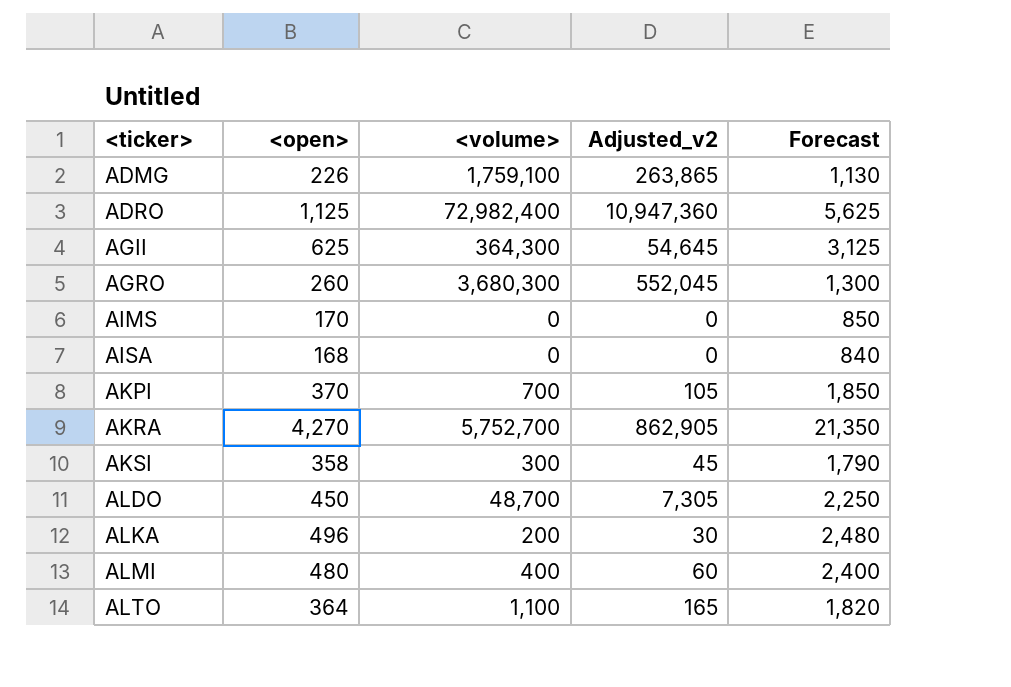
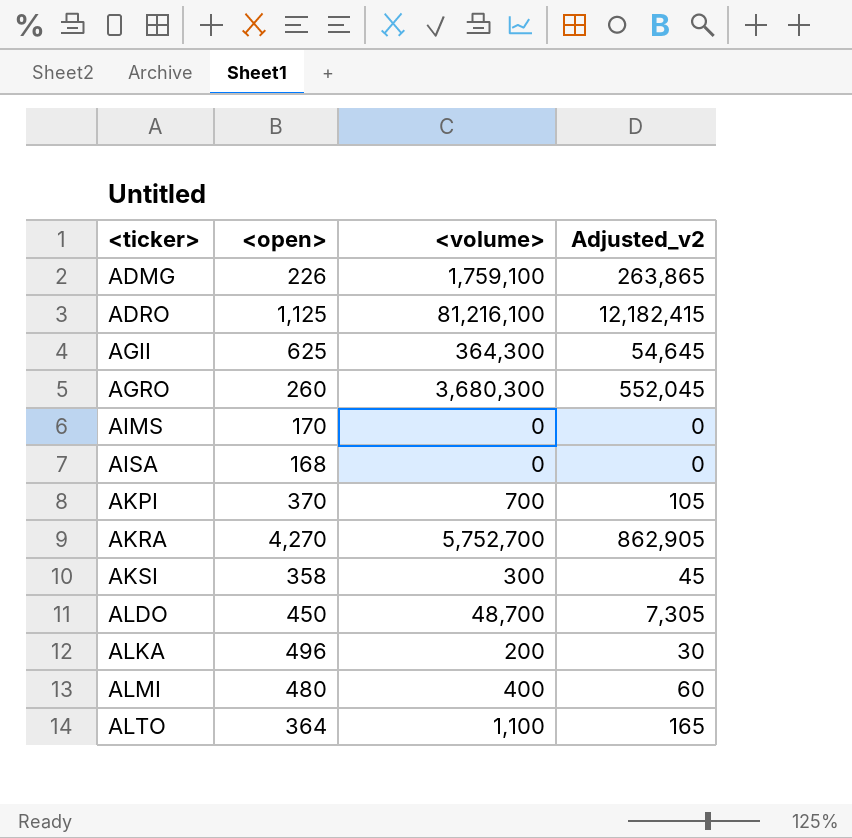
column Forecast | formula: [<open>] * 5 -> none
ADRO | <volume>: 72,982,400 -> 81,216,100
ADRO | Adjusted_v2: 10,947,360 -> 12,182,415

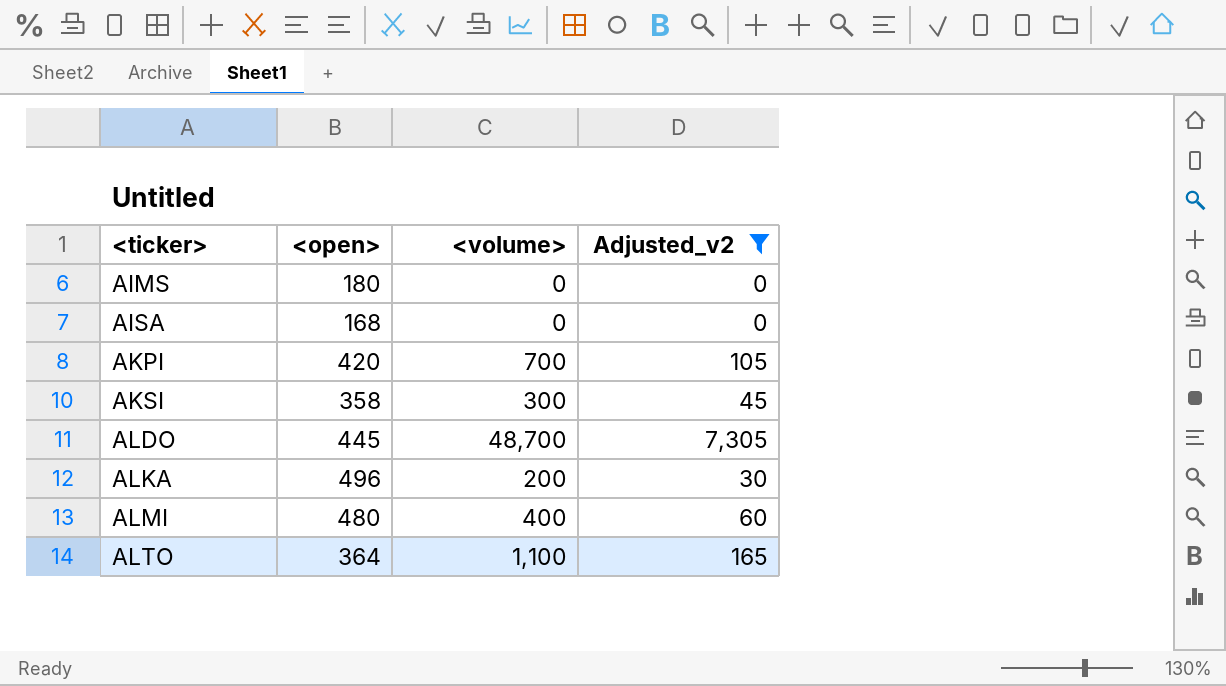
filter: none -> Adjusted_v2 <= 7,305
AIMS | <open>: 170 -> 180
AKPI | <open>: 370 -> 420
ALDO | <open>: 450 -> 445

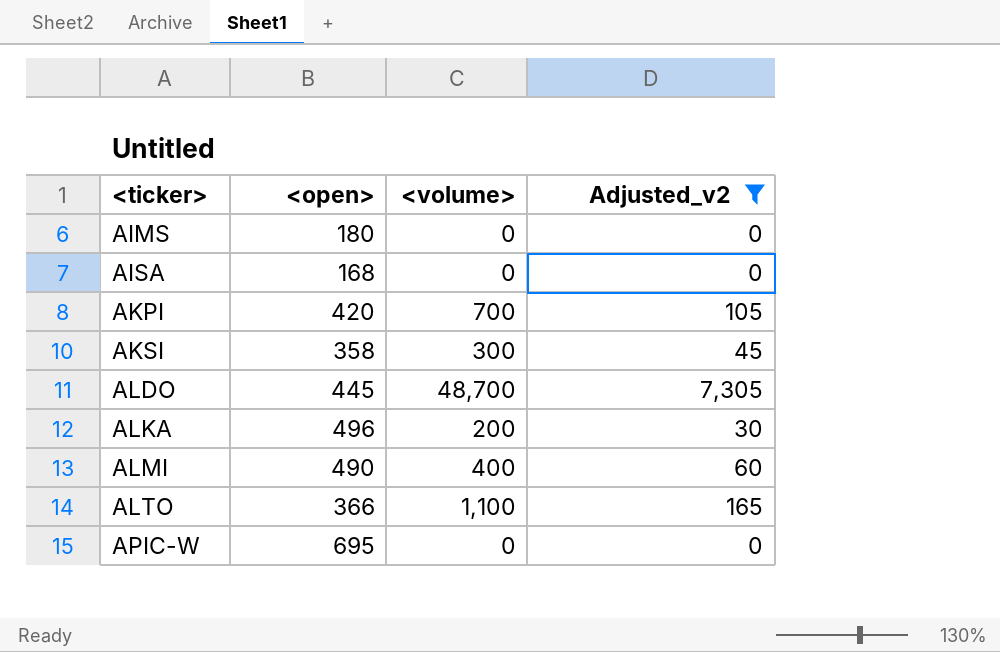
ALMI | <open>: 480 -> 490
ALTO | <open>: 364 -> 366
row APIC-W: none -> 695 | 0 | 0

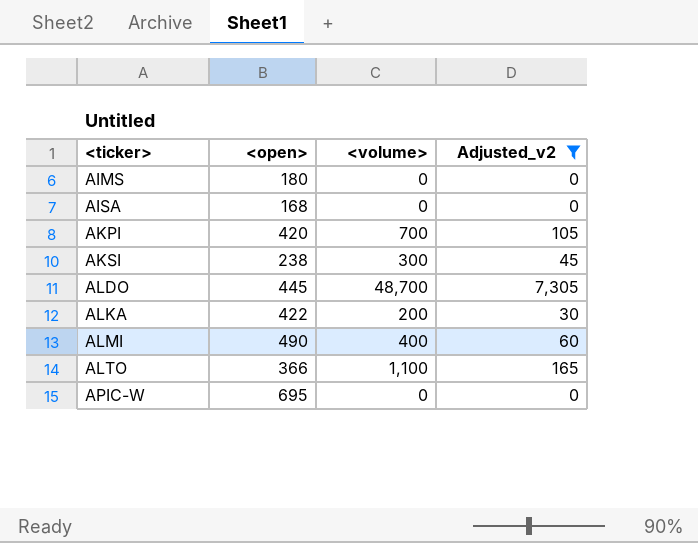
AKSI | <open>: 358 -> 238
ALKA | <open>: 496 -> 422

